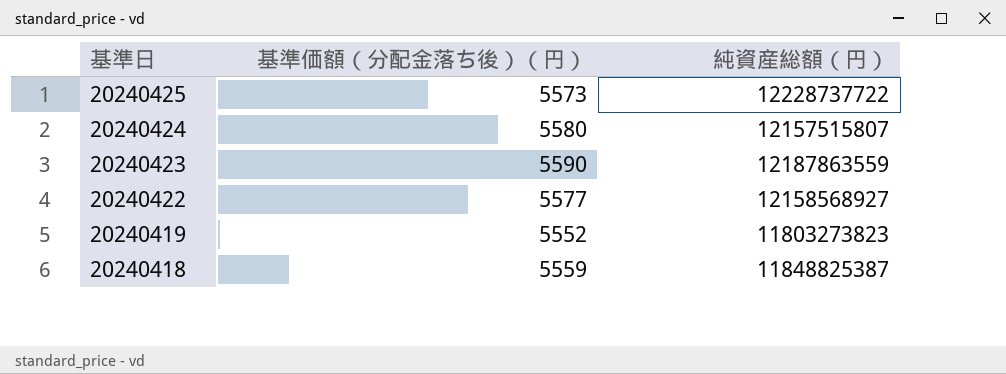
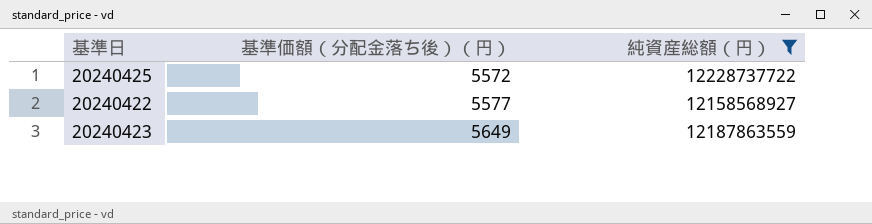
filter: none -> 純資産総額（円） >= 12158568927
row order: 基準日 descending -> 基準価額（分配金落ち後）（円） ascending
20240425 | 基準価額（分配金落ち後）（円）: 5573 -> 5572
20240423 | 基準価額（分配金落ち後）（円）: 5590 -> 5649

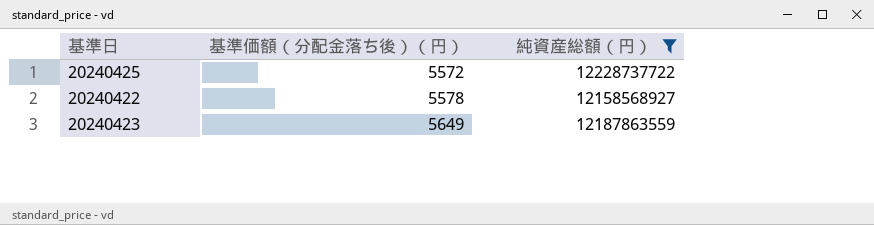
20240422 | 基準価額（分配金落ち後）（円）: 5577 -> 5578

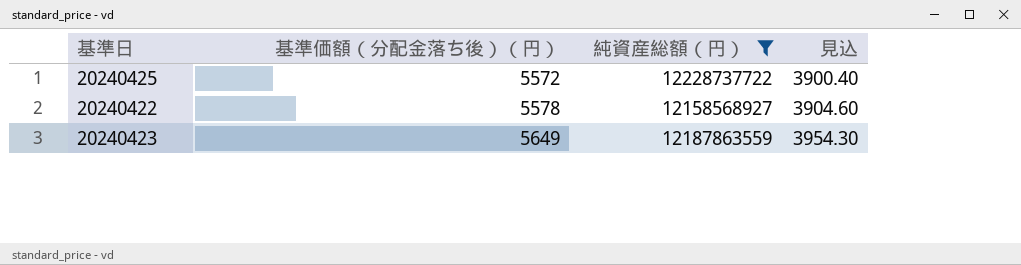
column 見込 | formula: none -> [基準価額（分配金落ち後）（円）] * 0.7

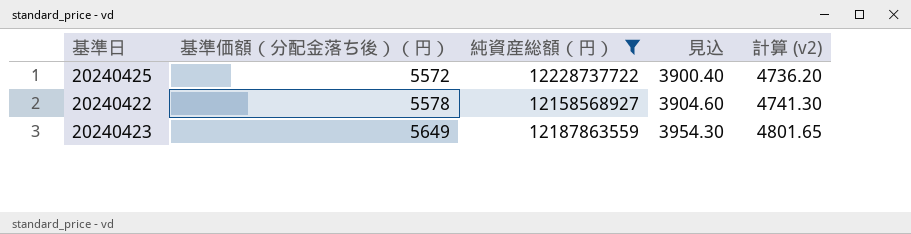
column 計算 (v2) | formula: none -> [基準価額（分配金落ち後）（円）] * 0.85

